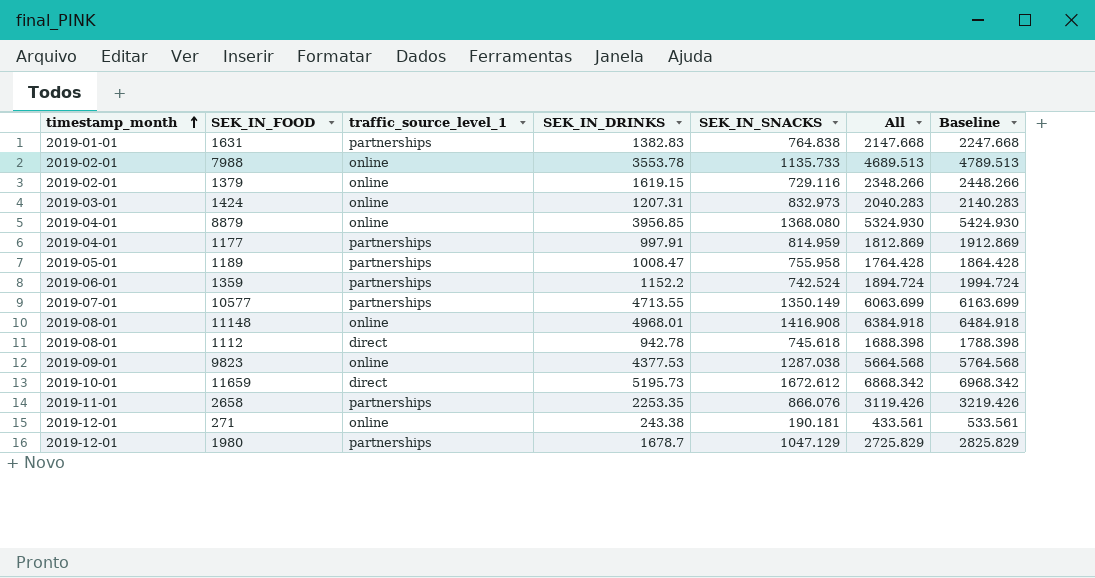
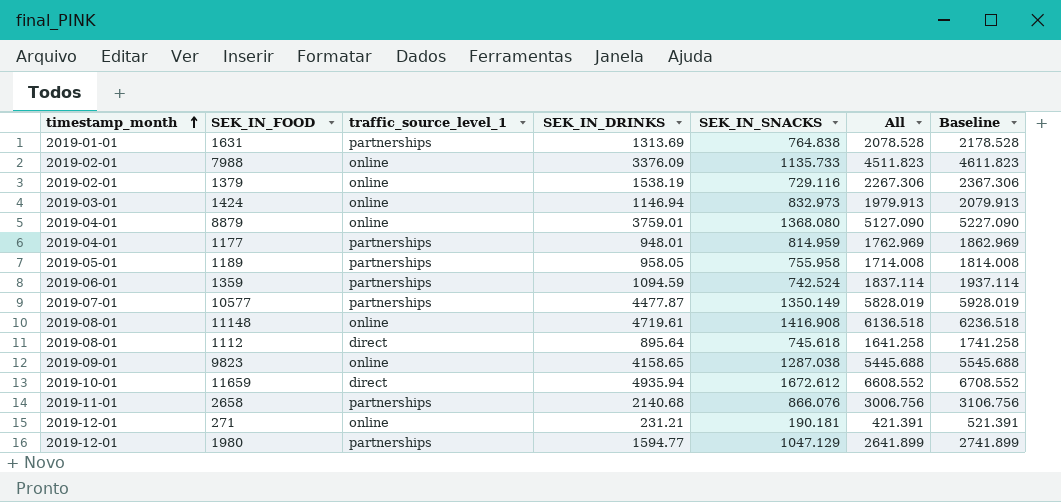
1631 | SEK_IN_DRINKS: 1382.83 -> 1313.69
1631 | All: 2147.668 -> 2078.528
1631 | Baseline: 2247.668 -> 2178.528
7988 | SEK_IN_DRINKS: 3553.78 -> 3376.09
7988 | All: 4689.513 -> 4511.823
7988 | Baseline: 4789.513 -> 4611.823
1379 | SEK_IN_DRINKS: 1619.15 -> 1538.19
1379 | All: 2348.266 -> 2267.306
1379 | Baseline: 2448.266 -> 2367.306
1424 | SEK_IN_DRINKS: 1207.31 -> 1146.94
1424 | All: 2040.283 -> 1979.913
1424 | Baseline: 2140.283 -> 2079.913
8879 | SEK_IN_DRINKS: 3956.85 -> 3759.01
8879 | All: 5324.930 -> 5127.090
8879 | Baseline: 5424.930 -> 5227.090
1177 | SEK_IN_DRINKS: 997.91 -> 948.01
1177 | All: 1812.869 -> 1762.969
1177 | Baseline: 1912.869 -> 1862.969
1189 | SEK_IN_DRINKS: 1008.47 -> 958.05
1189 | All: 1764.428 -> 1714.008
1189 | Baseline: 1864.428 -> 1814.008
1359 | SEK_IN_DRINKS: 1152.2 -> 1094.59
1359 | All: 1894.724 -> 1837.114
1359 | Baseline: 1994.724 -> 1937.114
10577 | SEK_IN_DRINKS: 4713.55 -> 4477.87
10577 | All: 6063.699 -> 5828.019
10577 | Baseline: 6163.699 -> 5928.019
11148 | SEK_IN_DRINKS: 4968.01 -> 4719.61
11148 | All: 6384.918 -> 6136.518
11148 | Baseline: 6484.918 -> 6236.518
1112 | SEK_IN_DRINKS: 942.78 -> 895.64
1112 | All: 1688.398 -> 1641.258
1112 | Baseline: 1788.398 -> 1741.258
9823 | SEK_IN_DRINKS: 4377.53 -> 4158.65
9823 | All: 5664.568 -> 5445.688
9823 | Baseline: 5764.568 -> 5545.688
11659 | SEK_IN_DRINKS: 5195.73 -> 4935.94
11659 | All: 6868.342 -> 6608.552
11659 | Baseline: 6968.342 -> 6708.552
2658 | SEK_IN_DRINKS: 2253.35 -> 2140.68
2658 | All: 3119.426 -> 3006.756
2658 | Baseline: 3219.426 -> 3106.756
271 | SEK_IN_DRINKS: 243.38 -> 231.21
271 | All: 433.561 -> 421.391
271 | Baseline: 533.561 -> 521.391
1980 | SEK_IN_DRINKS: 1678.7 -> 1594.77
1980 | All: 2725.829 -> 2641.899
1980 | Baseline: 2825.829 -> 2741.899

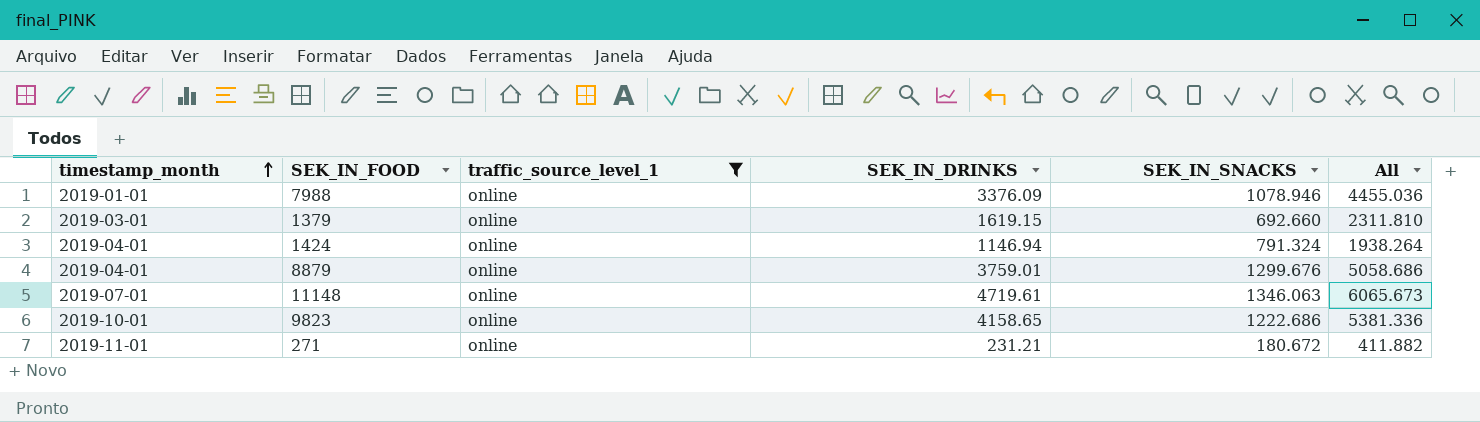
filter: none -> traffic_source_level_1 = online
column Baseline | formula: [All] + 100 -> none
7988 | timestamp_month: 2019-02-01 -> 2019-01-01
7988 | SEK_IN_SNACKS: 1135.733 -> 1078.946
7988 | All: 4511.823 -> 4455.036
1379 | timestamp_month: 2019-02-01 -> 2019-03-01
1379 | SEK_IN_DRINKS: 1538.19 -> 1619.15
1379 | SEK_IN_SNACKS: 729.116 -> 692.660
1379 | All: 2267.306 -> 2311.810
1424 | timestamp_month: 2019-03-01 -> 2019-04-01
1424 | SEK_IN_SNACKS: 832.973 -> 791.324
1424 | All: 1979.913 -> 1938.264
8879 | SEK_IN_SNACKS: 1368.080 -> 1299.676
8879 | All: 5127.090 -> 5058.686
11148 | timestamp_month: 2019-08-01 -> 2019-07-01
11148 | SEK_IN_SNACKS: 1416.908 -> 1346.063
11148 | All: 6136.518 -> 6065.673
9823 | timestamp_month: 2019-09-01 -> 2019-10-01
9823 | SEK_IN_SNACKS: 1287.038 -> 1222.686
9823 | All: 5445.688 -> 5381.336
271 | timestamp_month: 2019-12-01 -> 2019-11-01
271 | SEK_IN_SNACKS: 190.181 -> 180.672
271 | All: 421.391 -> 411.882

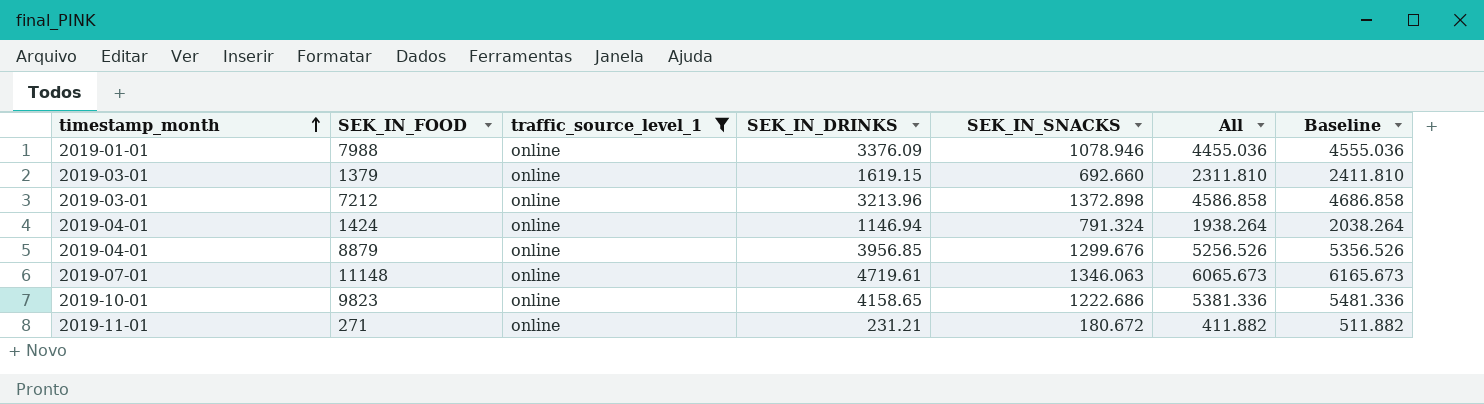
column Baseline | formula: none -> [All] + 100
row 7212: none -> 2019-03-01 | online | 3213.96 | 1372.898 | 4586.858 | 4686.858
8879 | SEK_IN_DRINKS: 3759.01 -> 3956.85
8879 | All: 5058.686 -> 5256.526

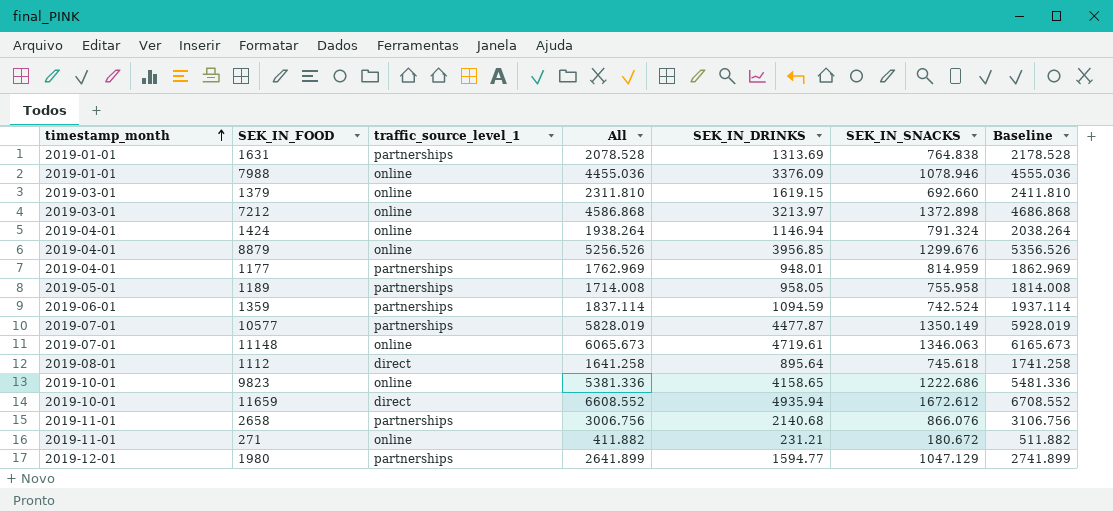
filter: traffic_source_level_1 = online -> none
column All | position: 6 -> 4
7212 | All: 4586.858 -> 4586.868
7212 | SEK_IN_DRINKS: 3213.96 -> 3213.97
7212 | Baseline: 4686.858 -> 4686.868

